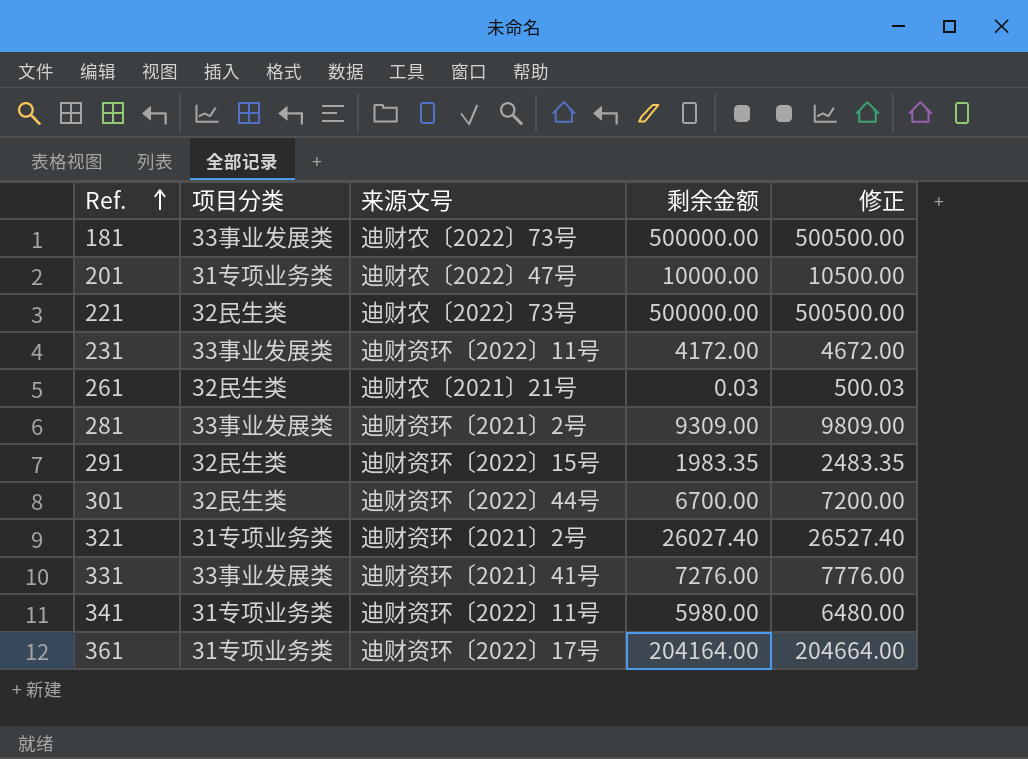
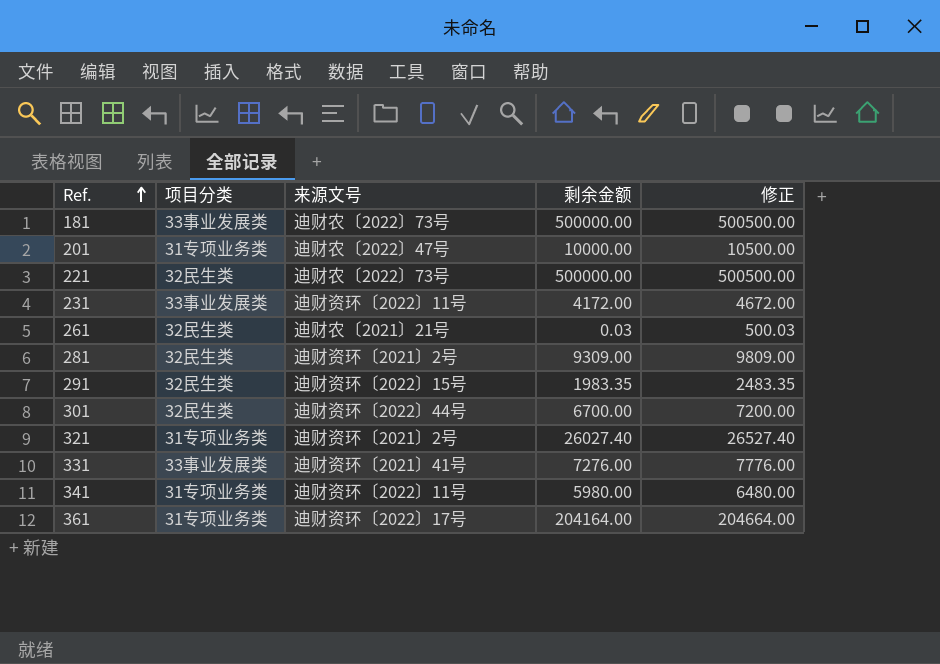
281 | 项目分类: 33事业发展类 -> 32民生类

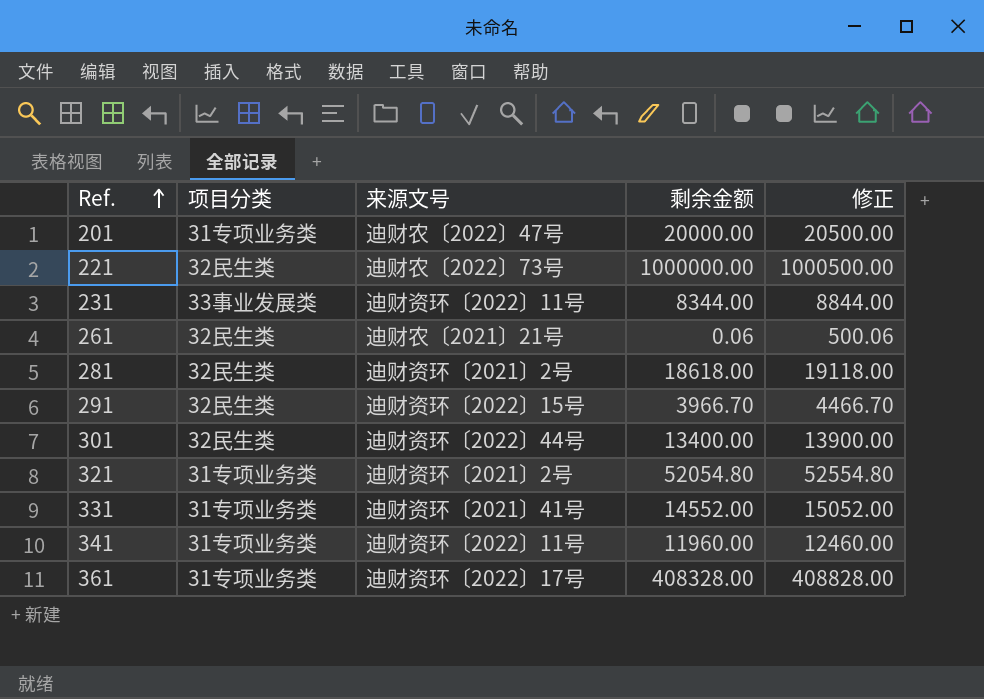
row 181: 33事业发展类 | 迪财农〔2022〕73号 | 500000.00 | 500500.00 -> none
201 | 剩余金额: 10000.00 -> 20000.00
201 | 修正: 10500.00 -> 20500.00
221 | 剩余金额: 500000.00 -> 1000000.00
221 | 修正: 500500.00 -> 1000500.00
231 | 剩余金额: 4172.00 -> 8344.00
231 | 修正: 4672.00 -> 8844.00
261 | 剩余金额: 0.03 -> 0.06
261 | 修正: 500.03 -> 500.06
281 | 剩余金额: 9309.00 -> 18618.00
281 | 修正: 9809.00 -> 19118.00
291 | 剩余金额: 1983.35 -> 3966.70
291 | 修正: 2483.35 -> 4466.70
301 | 剩余金额: 6700.00 -> 13400.00
301 | 修正: 7200.00 -> 13900.00
321 | 剩余金额: 26027.40 -> 52054.80
321 | 修正: 26527.40 -> 52554.80
331 | 项目分类: 33事业发展类 -> 31专项业务类
331 | 剩余金额: 7276.00 -> 14552.00
331 | 修正: 7776.00 -> 15052.00
341 | 剩余金额: 5980.00 -> 11960.00
341 | 修正: 6480.00 -> 12460.00
361 | 剩余金额: 204164.00 -> 408328.00
361 | 修正: 204664.00 -> 408828.00

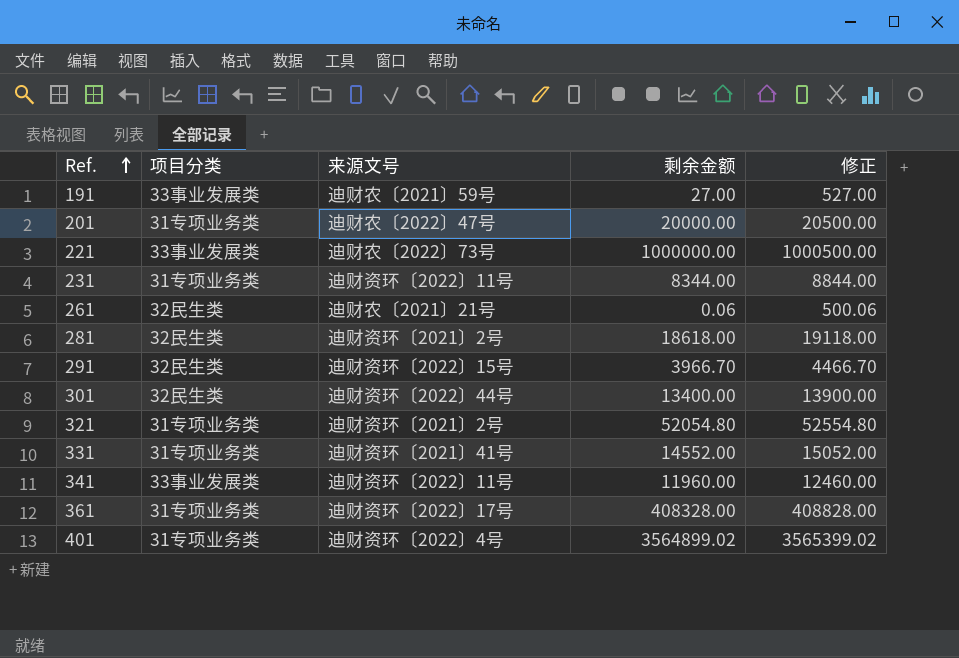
row 191: none -> 33事业发展类 | 迪财农〔2021〕59号 | 27.00 | 527.00
221 | 项目分类: 32民生类 -> 33事业发展类
231 | 项目分类: 33事业发展类 -> 31专项业务类
341 | 项目分类: 31专项业务类 -> 33事业发展类
row 401: none -> 31专项业务类 | 迪财资环〔2022〕4号 | 3564899.02 | 3565399.02

